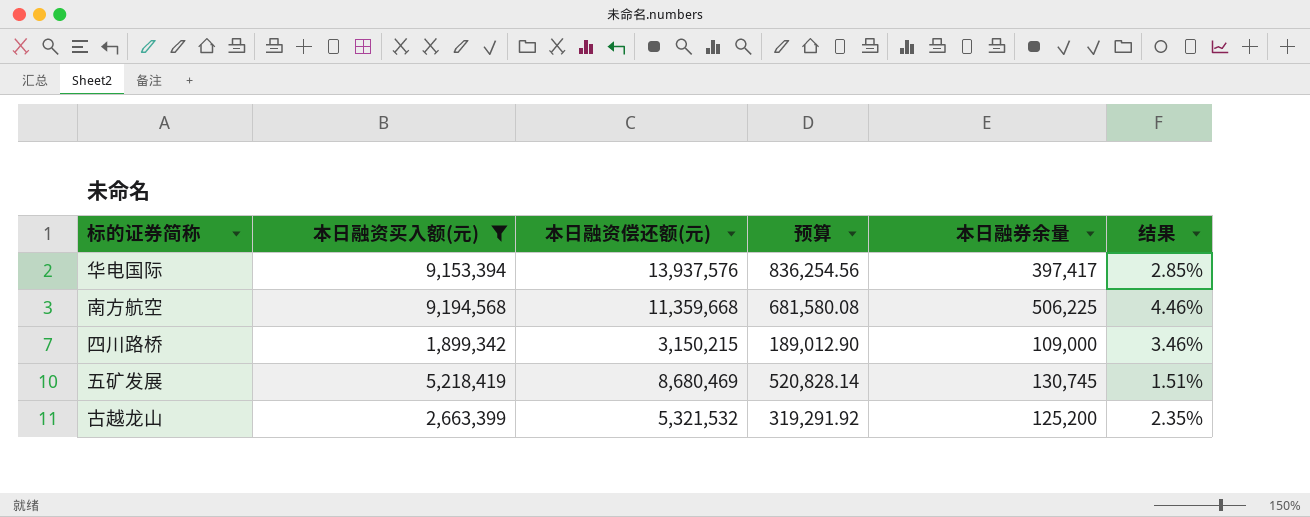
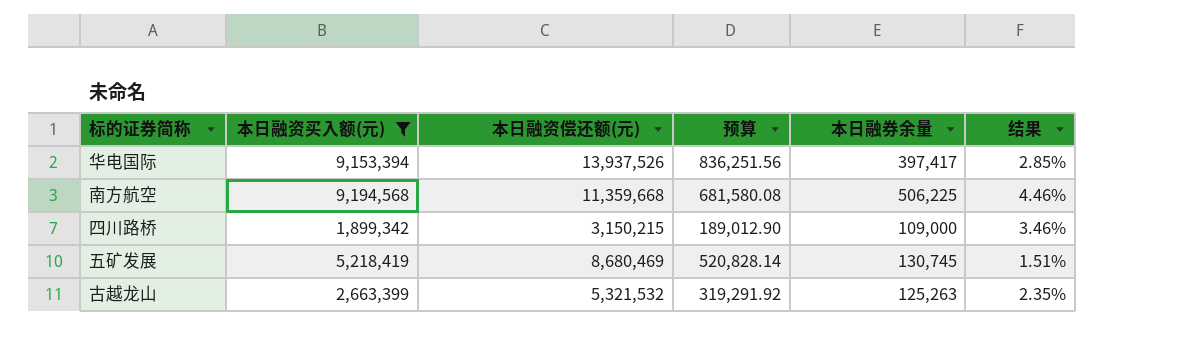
华电国际 | 本日融资偿还额(元): 13,937,576 -> 13,937,526
华电国际 | 预算: 836,254.56 -> 836,251.56
古越龙山 | 本日融券余量: 125,200 -> 125,263

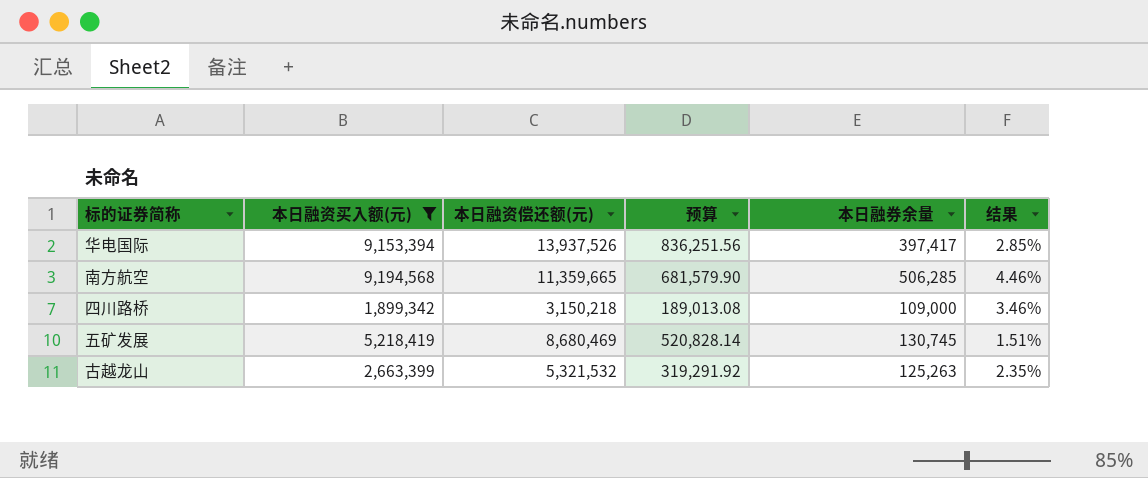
南方航空 | 本日融资偿还额(元): 11,359,668 -> 11,359,665
南方航空 | 预算: 681,580.08 -> 681,579.90
南方航空 | 本日融券余量: 506,225 -> 506,285
四川路桥 | 本日融资偿还额(元): 3,150,215 -> 3,150,218
四川路桥 | 预算: 189,012.90 -> 189,013.08

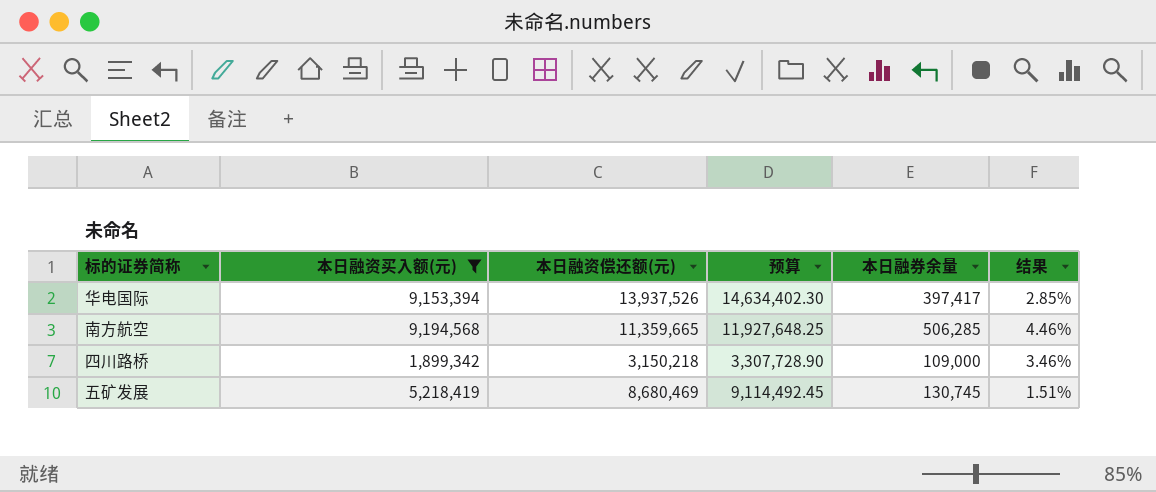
column 预算 | formula: [本日融资偿还额(元)] * 0.06 -> [本日融资偿还额(元)] * 1.05
row 古越龙山: 2,663,399 | 5,321,532 | 319,291.92 | 125,263 | 2.35% -> none

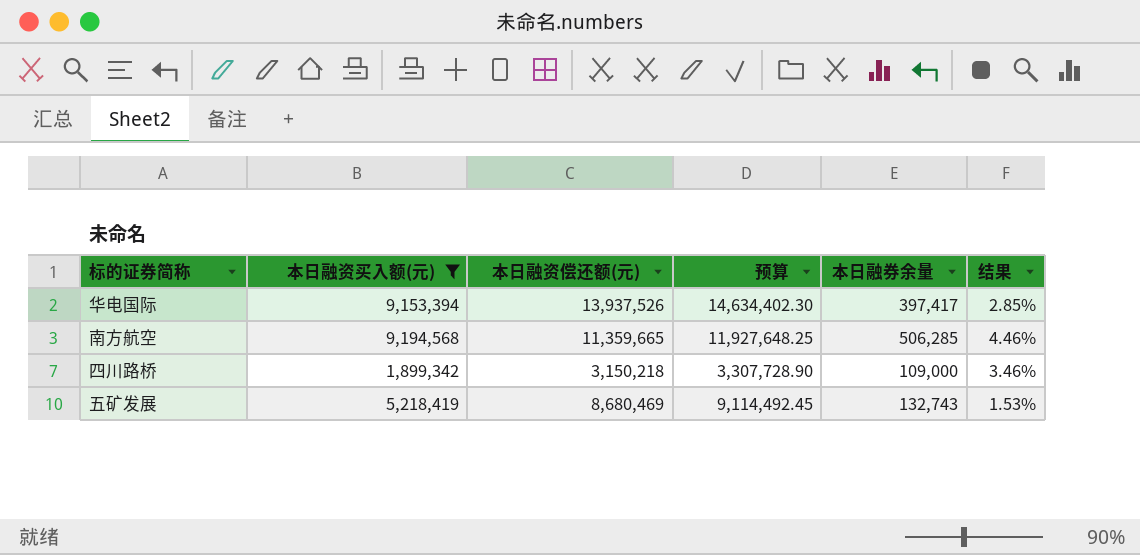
五矿发展 | 本日融券余量: 130,745 -> 132,743
五矿发展 | 结果: 1.51% -> 1.53%

